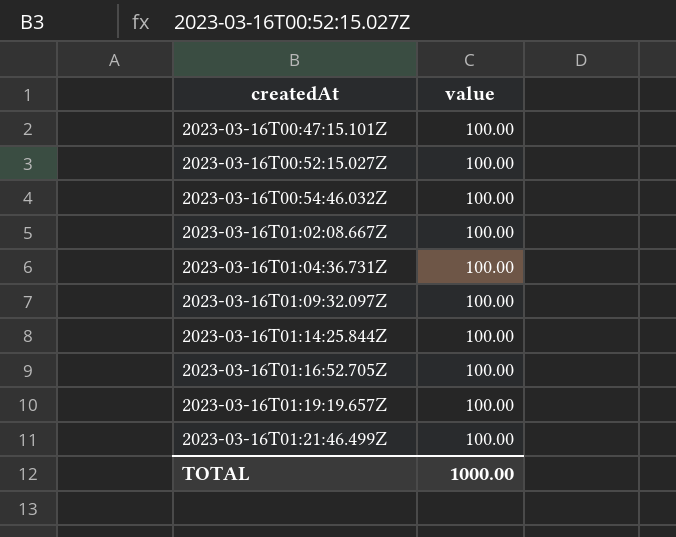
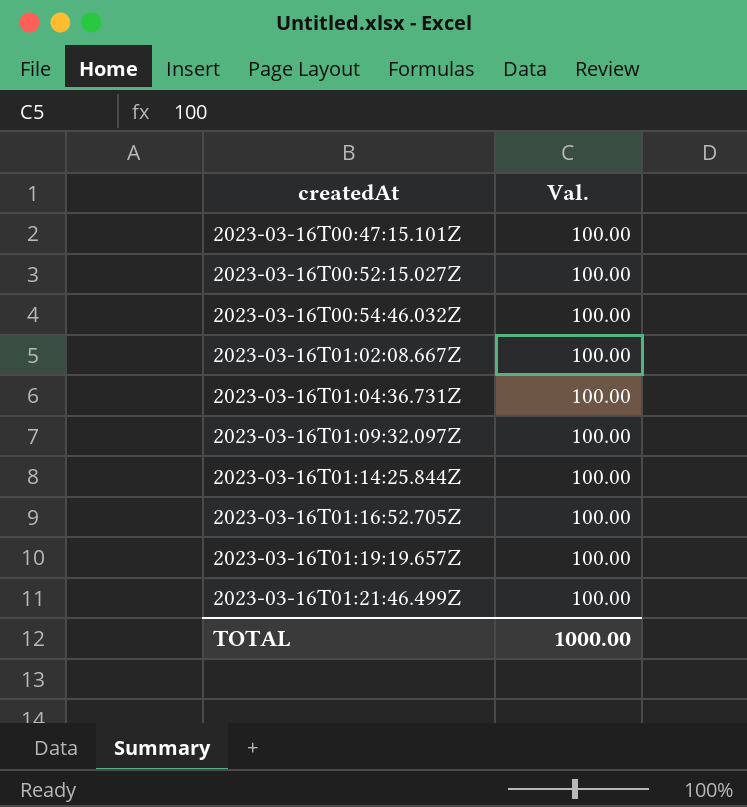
column name: value -> Val.

